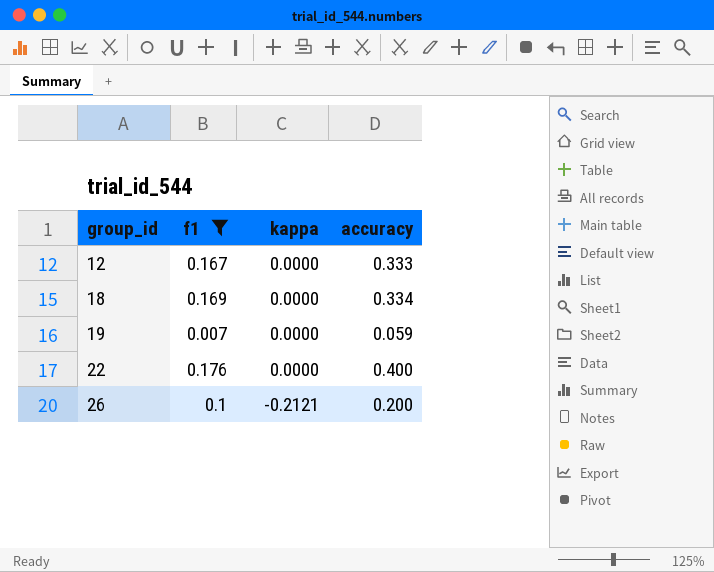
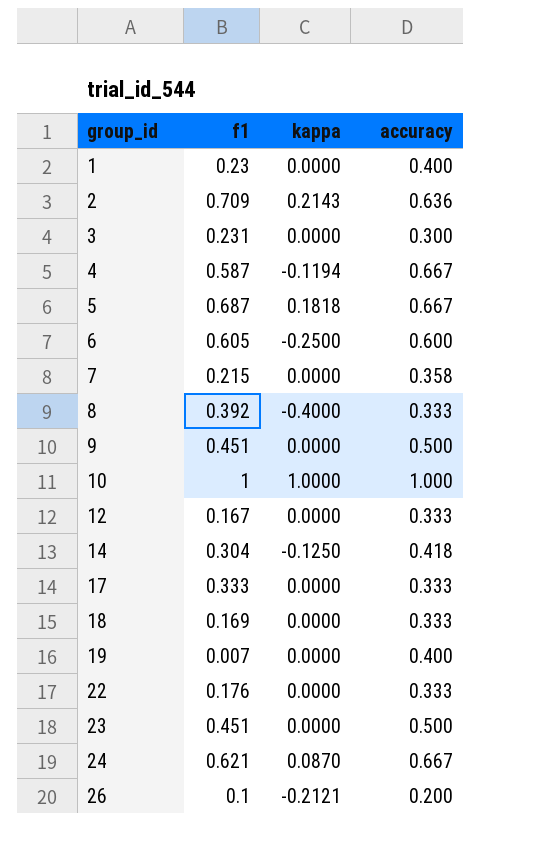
filter: f1 <= 0.176 -> none
18 | accuracy: 0.334 -> 0.333
19 | accuracy: 0.059 -> 0.400
22 | accuracy: 0.400 -> 0.333

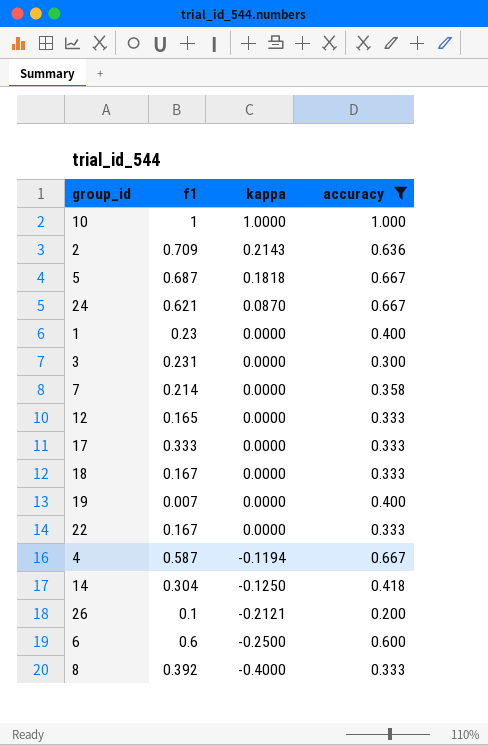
filter: none -> accuracy != 0.500
row order: group_id ascending -> kappa descending
7 | f1: 0.215 -> 0.214
12 | f1: 0.167 -> 0.165
18 | f1: 0.169 -> 0.167
22 | f1: 0.176 -> 0.167
6 | f1: 0.605 -> 0.6

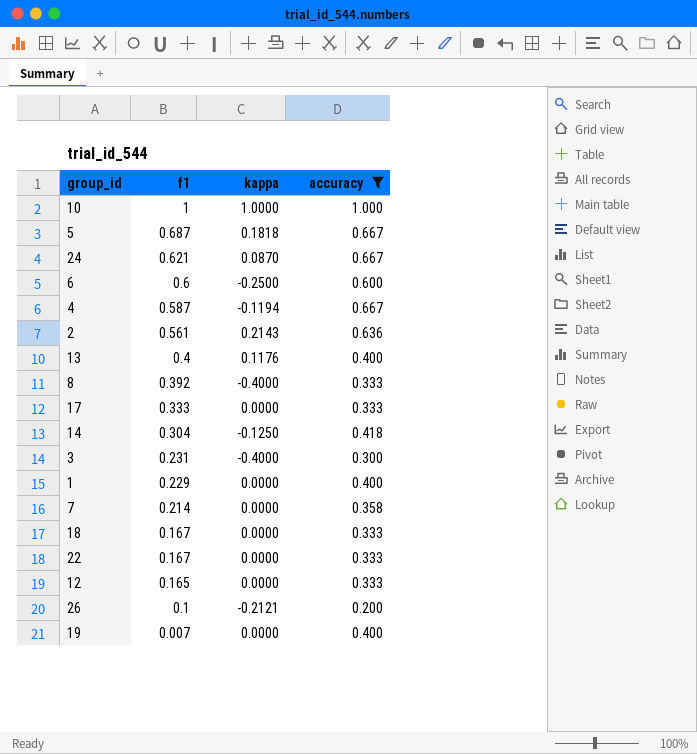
row order: kappa descending -> f1 descending
2 | f1: 0.709 -> 0.561
row 13: none -> 0.4 | 0.1176 | 0.400
3 | kappa: 0.0000 -> -0.4000
1 | f1: 0.23 -> 0.229

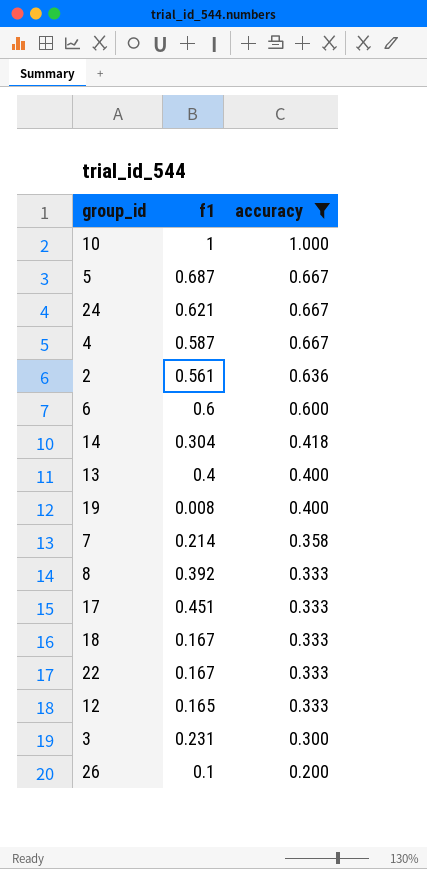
row order: f1 descending -> accuracy descending
column kappa | position: 3 -> none
row 1: 0.229 | 0.0000 | 0.400 -> none
19 | f1: 0.007 -> 0.008
17 | f1: 0.333 -> 0.451

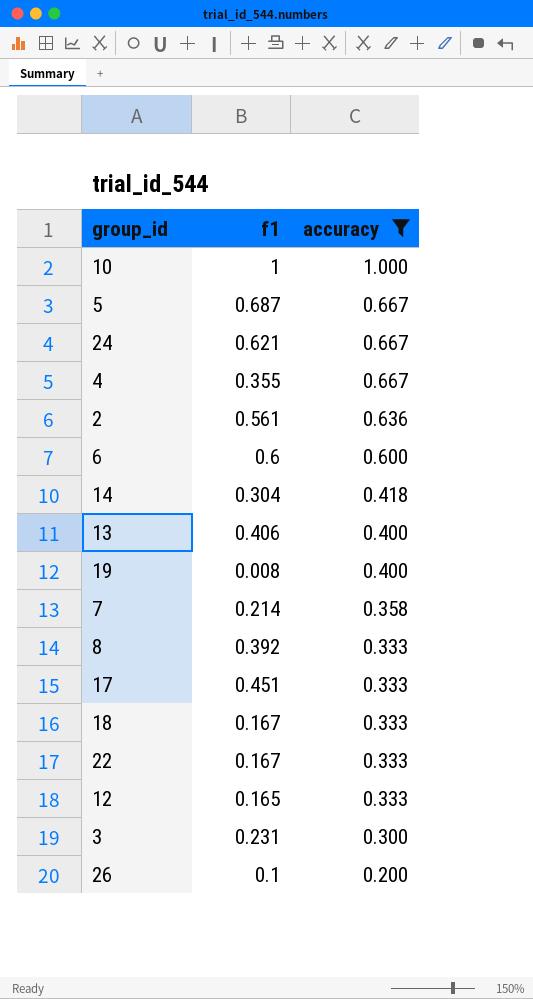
4 | f1: 0.587 -> 0.355
13 | f1: 0.4 -> 0.406

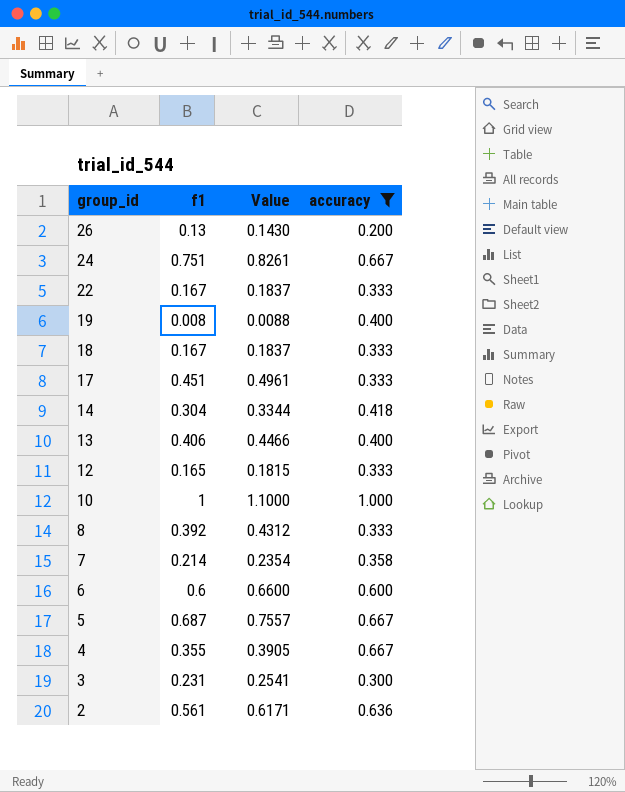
row order: accuracy descending -> group_id descending
column Value | formula: none -> [f1] * 1.1
26 | f1: 0.1 -> 0.13
24 | f1: 0.621 -> 0.751

